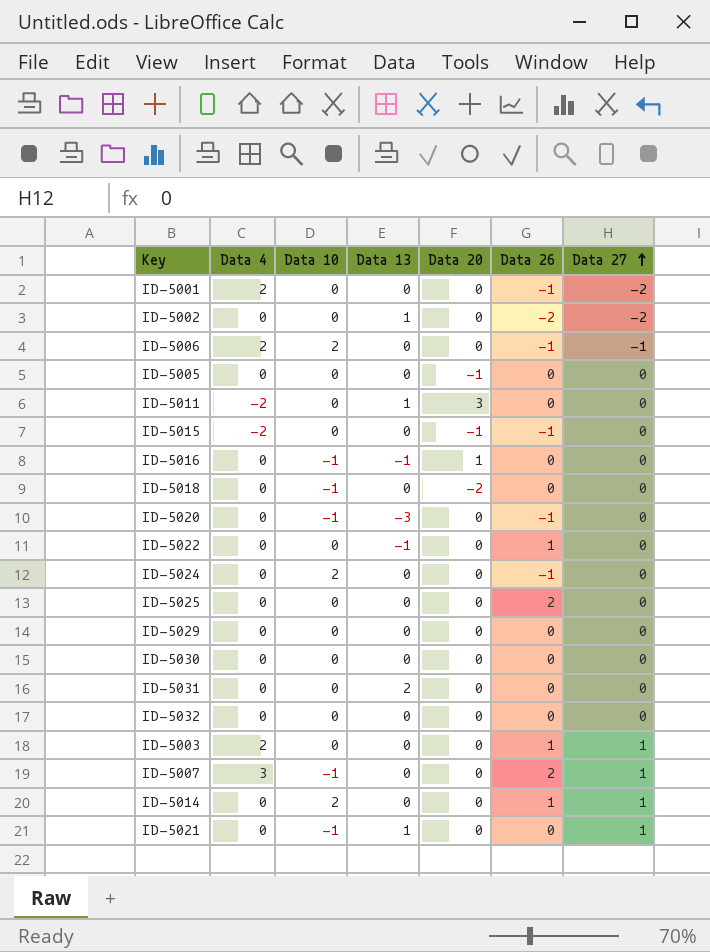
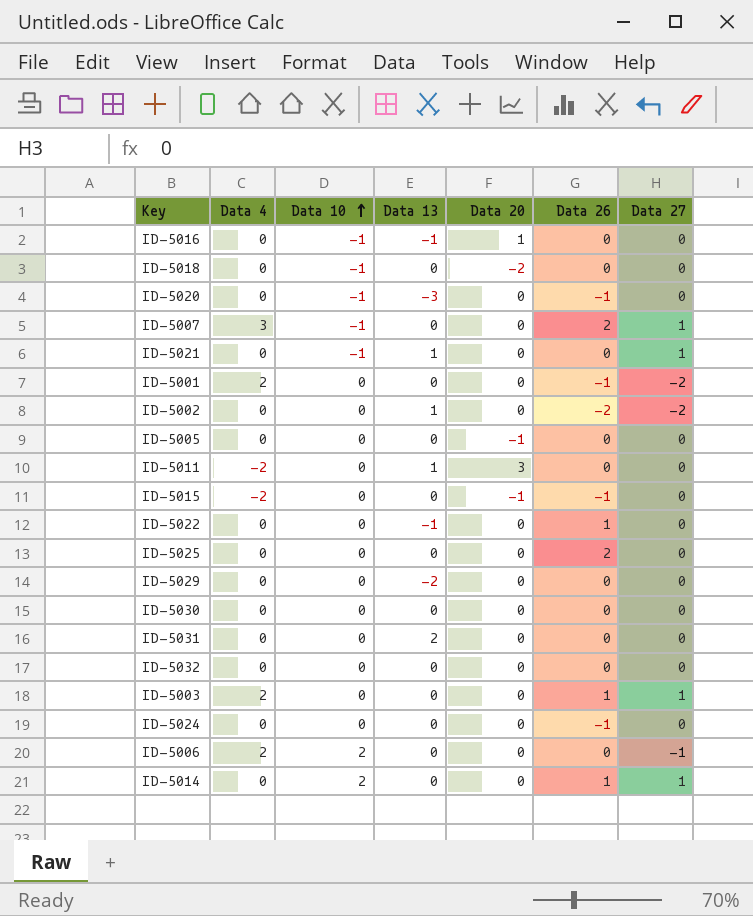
row order: Data 27 ascending -> Data 10 ascending
ID-5029 | Data 13: 0 -> -2
ID-5024 | Data 10: 2 -> 0
ID-5006 | Data 26: -1 -> 0

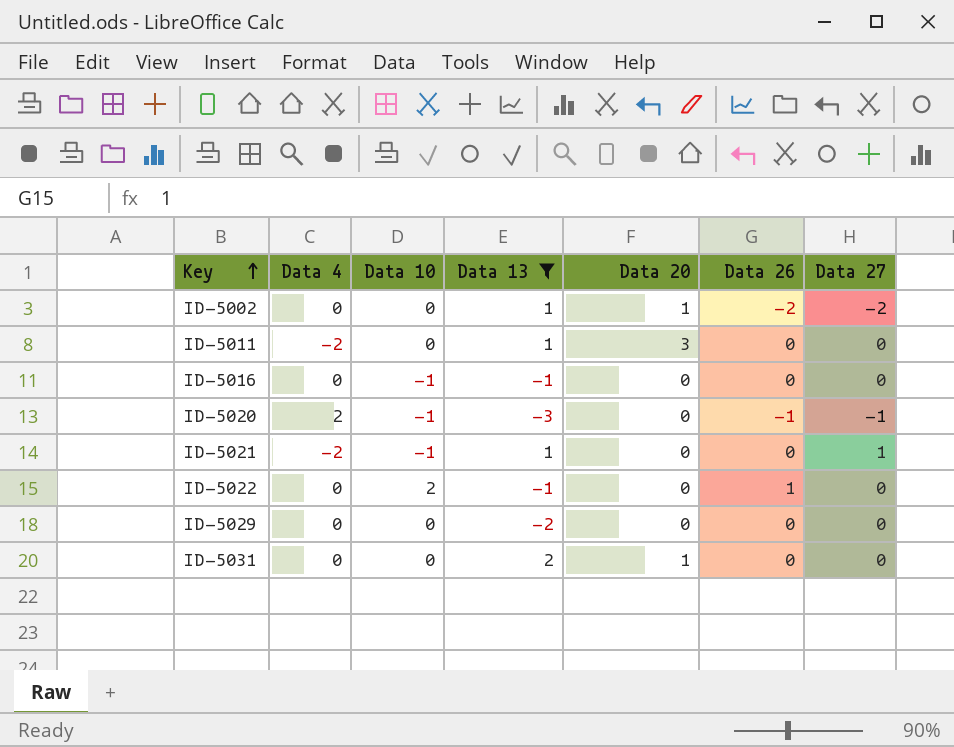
filter: none -> Data 13 != 0
row order: Data 10 ascending -> Key ascending
ID-5002 | Data 20: 0 -> 1
ID-5016 | Data 20: 1 -> 0
ID-5020 | Data 4: 0 -> 2
ID-5020 | Data 27: 0 -> -1
ID-5021 | Data 4: 0 -> -2
ID-5022 | Data 10: 0 -> 2
ID-5031 | Data 20: 0 -> 1

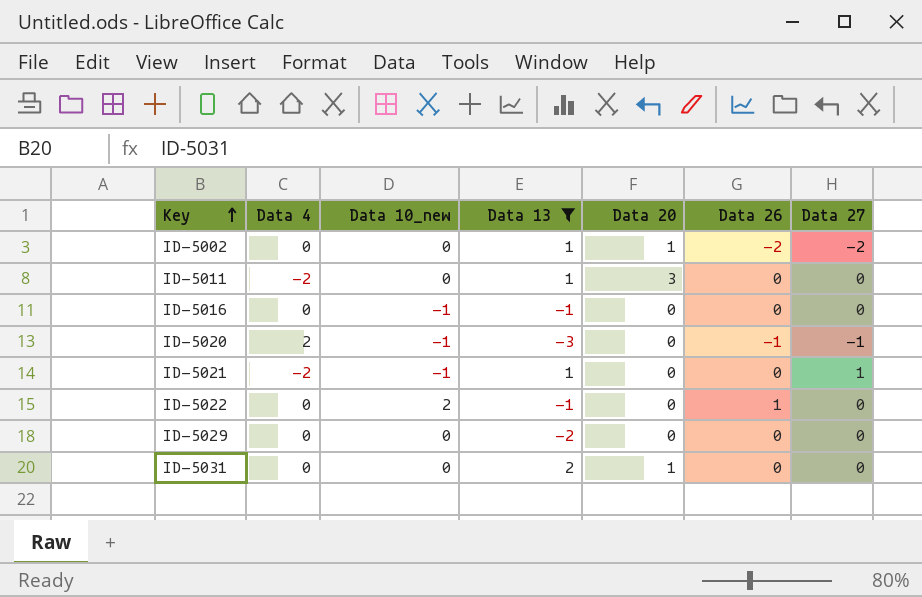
column name: Data 10 -> Data 10_new

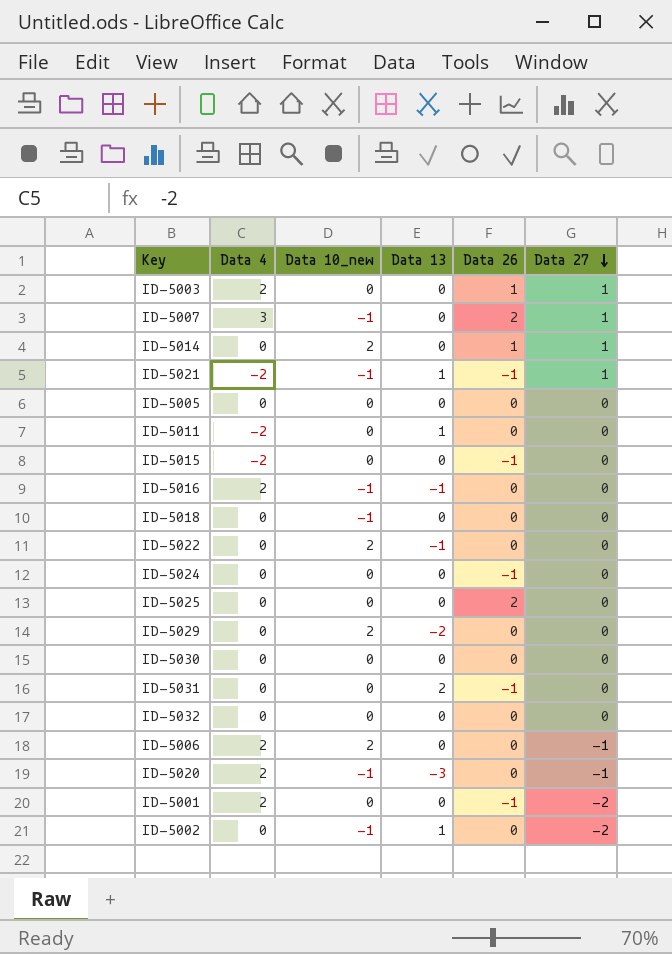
filter: Data 13 != 0 -> none
row order: Key ascending -> Data 27 descending
column Data 20 | position: 5 -> none
ID-5021 | Data 26: 0 -> -1
ID-5016 | Data 4: 0 -> 2
ID-5022 | Data 26: 1 -> 0
ID-5029 | Data 10_new: 0 -> 2
ID-5031 | Data 26: 0 -> -1
ID-5020 | Data 26: -1 -> 0
ID-5002 | Data 10_new: 0 -> -1
ID-5002 | Data 26: -2 -> 0

